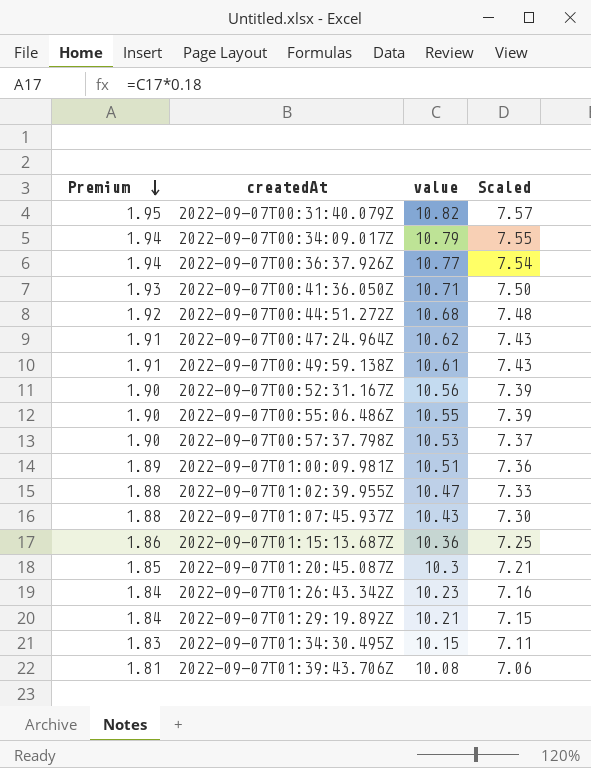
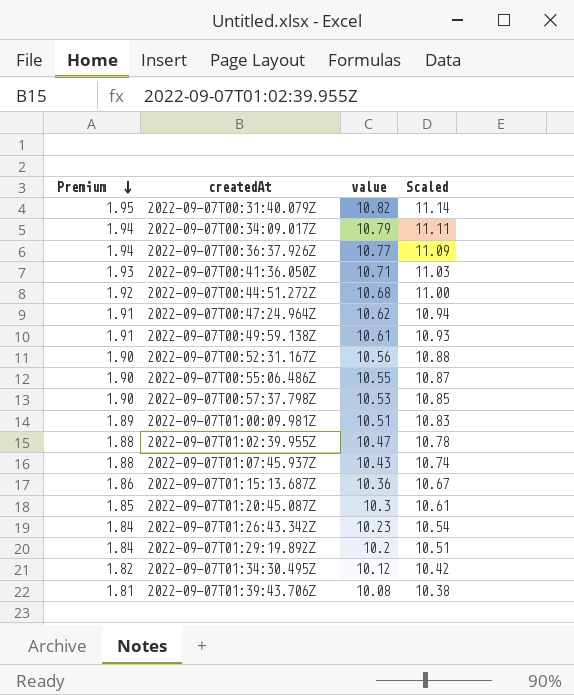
column Scaled | formula: [value] * 0.7 -> [value] * 1.03
2022-09-07T01:29:19.892Z | value: 10.21 -> 10.2
2022-09-07T01:34:30.495Z | Premium: 1.83 -> 1.82
2022-09-07T01:34:30.495Z | value: 10.15 -> 10.12

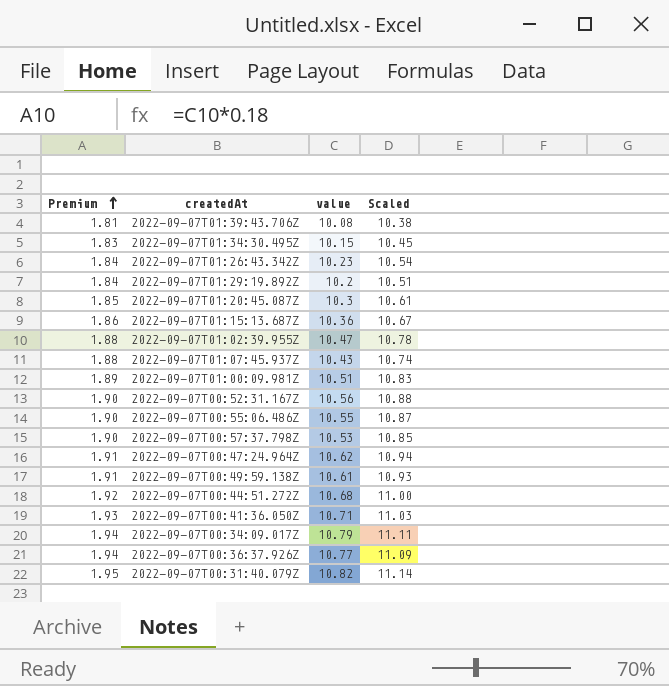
row order: Premium descending -> Premium ascending
2022-09-07T01:34:30.495Z | Premium: 1.82 -> 1.83
2022-09-07T01:34:30.495Z | value: 10.12 -> 10.15
2022-09-07T01:34:30.495Z | Scaled: 10.42 -> 10.45

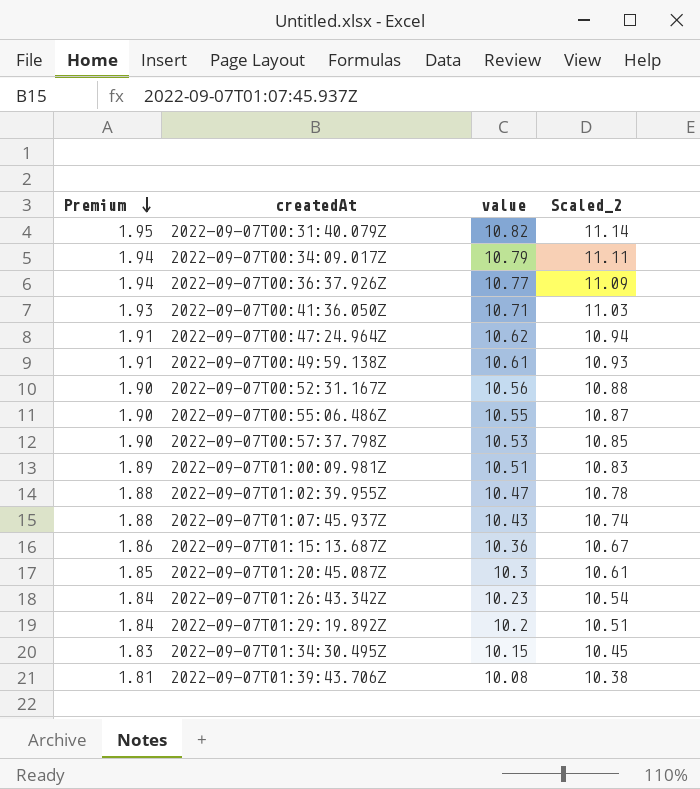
row order: Premium ascending -> Premium descending
column name: Scaled -> Scaled_2
row 2022-09-07T00:44:51.272Z: 1.92 | 10.68 | 11.00 -> none

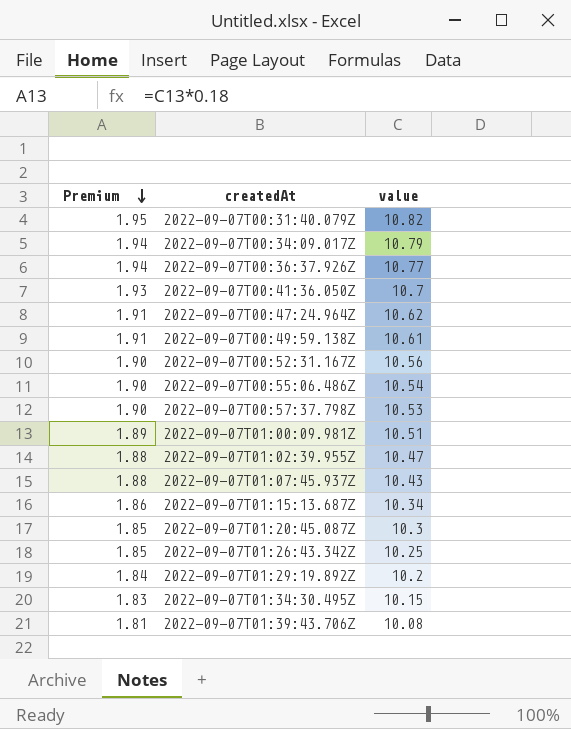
column Scaled_2 | formula: [value] * 1.03 -> none
2022-09-07T00:41:36.050Z | value: 10.71 -> 10.7
2022-09-07T00:55:06.486Z | value: 10.55 -> 10.54
2022-09-07T01:15:13.687Z | value: 10.36 -> 10.34
2022-09-07T01:26:43.342Z | Premium: 1.84 -> 1.85
2022-09-07T01:26:43.342Z | value: 10.23 -> 10.25

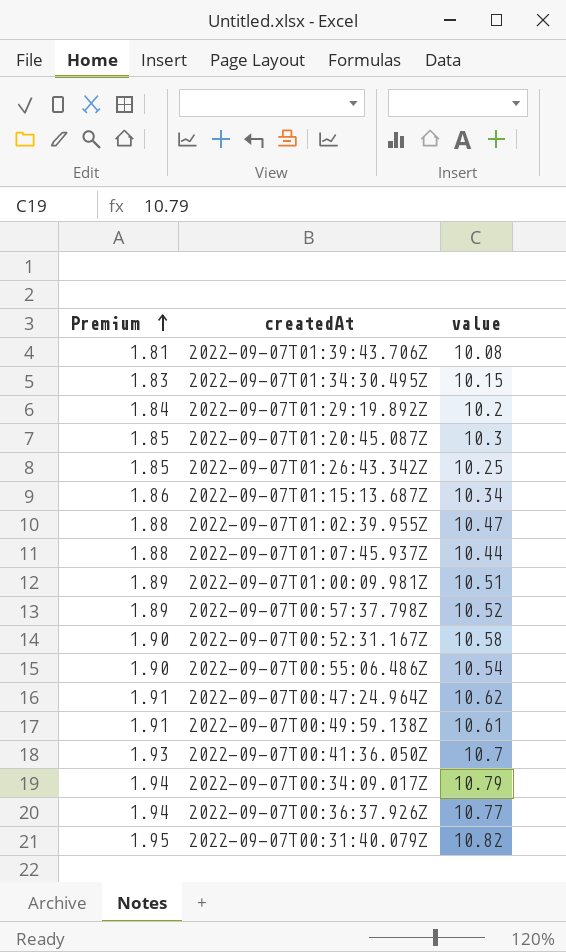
row order: Premium descending -> Premium ascending
2022-09-07T01:07:45.937Z | value: 10.43 -> 10.44
2022-09-07T00:57:37.798Z | Premium: 1.90 -> 1.89
2022-09-07T00:57:37.798Z | value: 10.53 -> 10.52
2022-09-07T00:52:31.167Z | value: 10.56 -> 10.58

